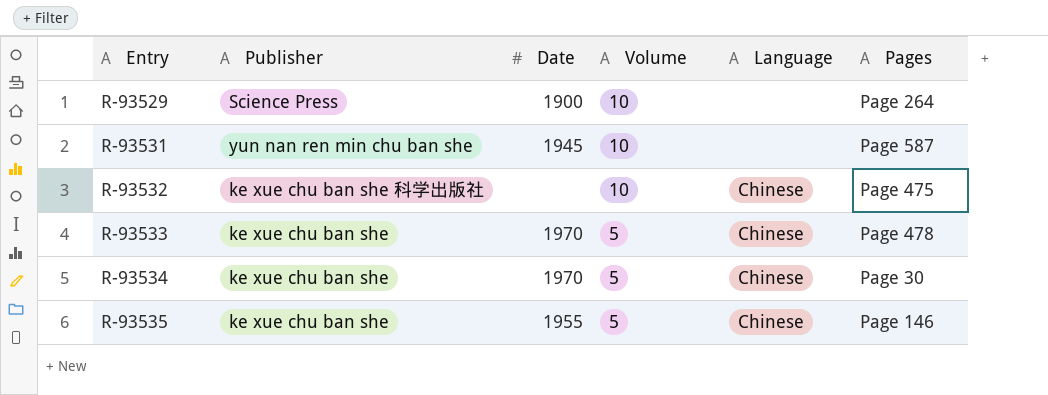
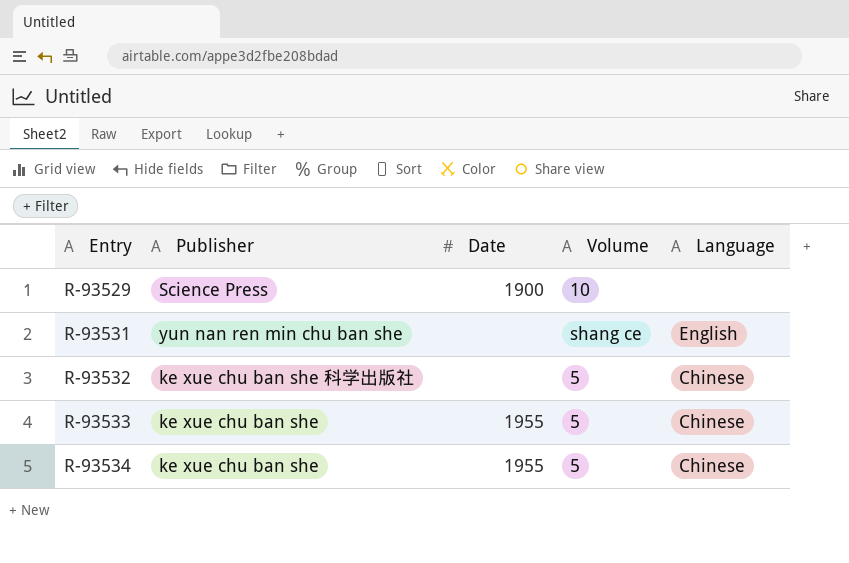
column Pages | position: 6 -> none
row R-93535: ke xue chu ban she | 1955 | 5 | Chinese | Page 146 -> none
R-93531 | Date: 1945 -> none
R-93531 | Volume: 10 -> shang ce
R-93531 | Language: none -> English
R-93532 | Volume: 10 -> 5
R-93533 | Date: 1970 -> 1955
R-93534 | Date: 1970 -> 1955

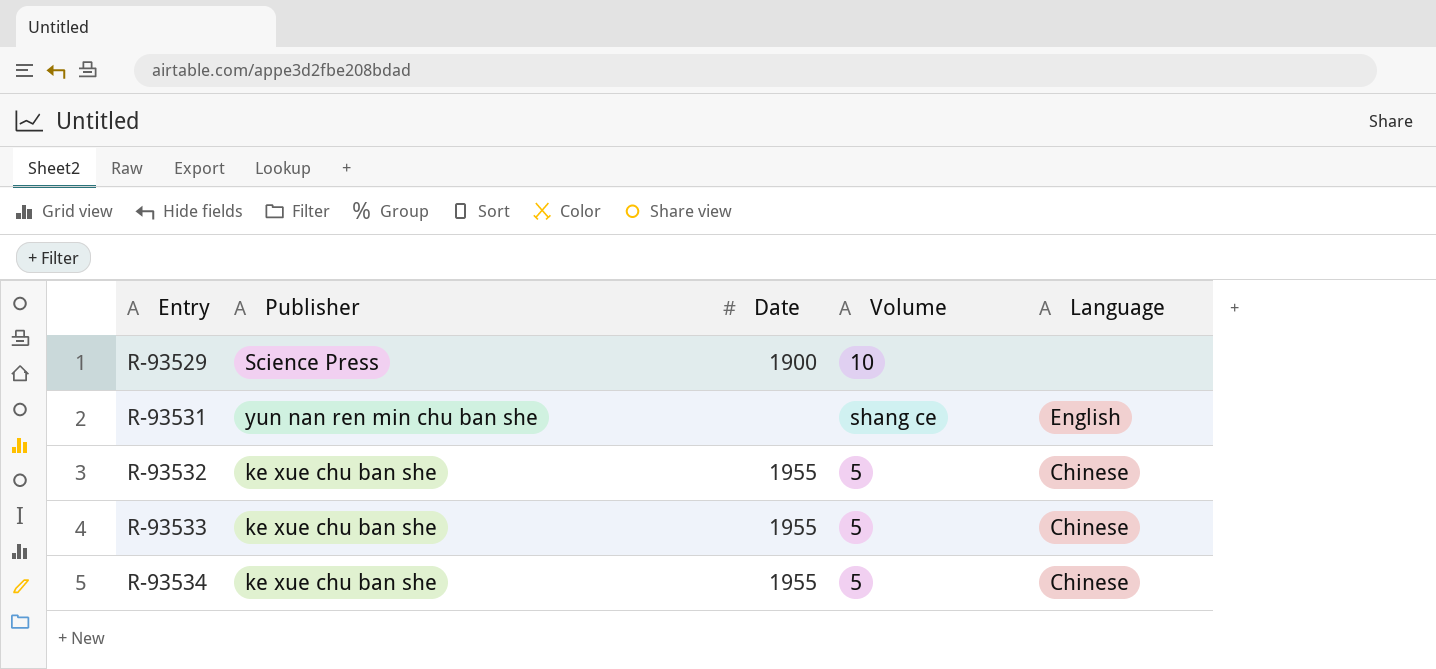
R-93532 | Publisher: ke xue chu ban she 科学出版社 -> ke xue chu ban she
R-93532 | Date: none -> 1955

